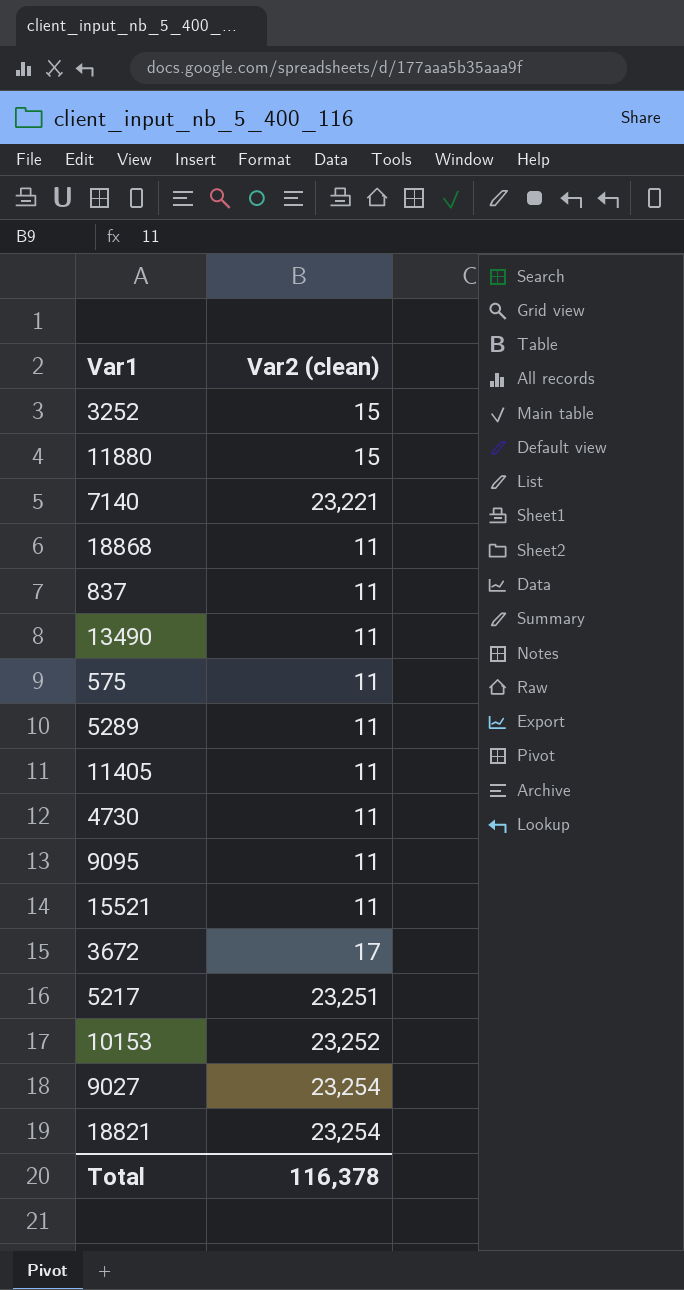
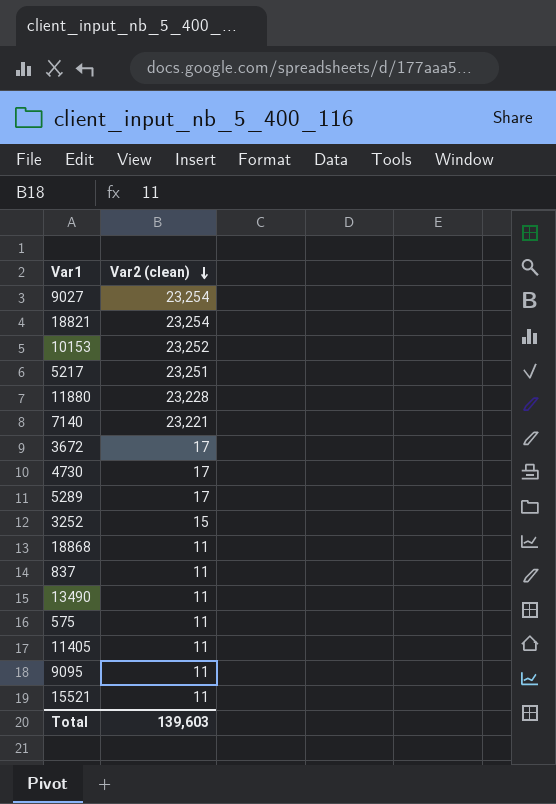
row order: none -> Var2 (clean) descending
11880 | Var2 (clean): 15 -> 23,228
4730 | Var2 (clean): 11 -> 17
5289 | Var2 (clean): 11 -> 17
Total | Var2 (clean): 116,378 -> 139,603

